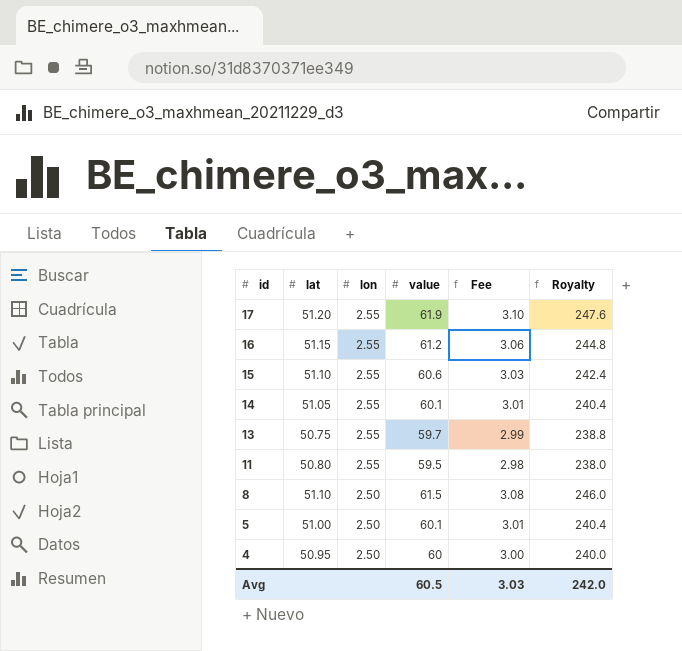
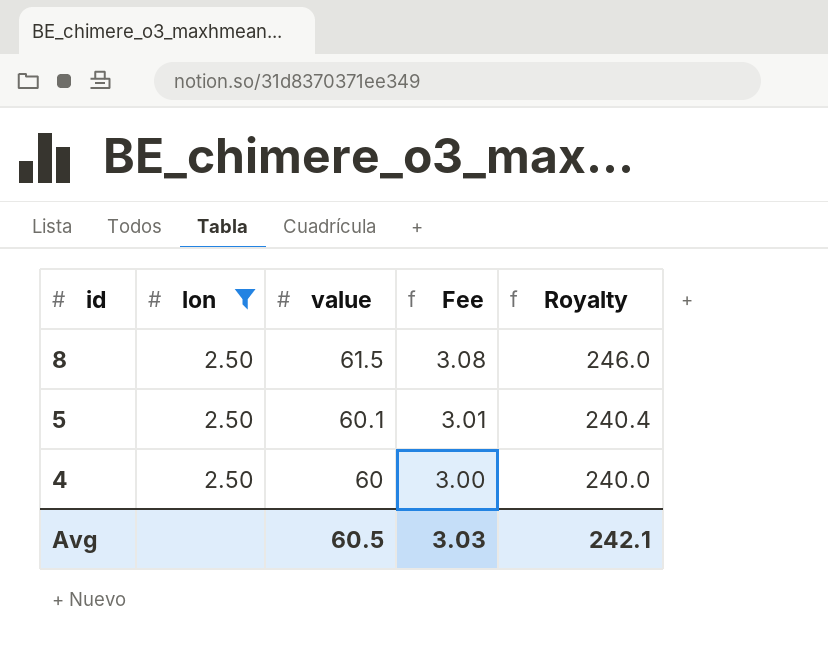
filter: none -> lon = 2.50
column lat | position: 2 -> none
Avg | Royalty: 242.0 -> 242.1

